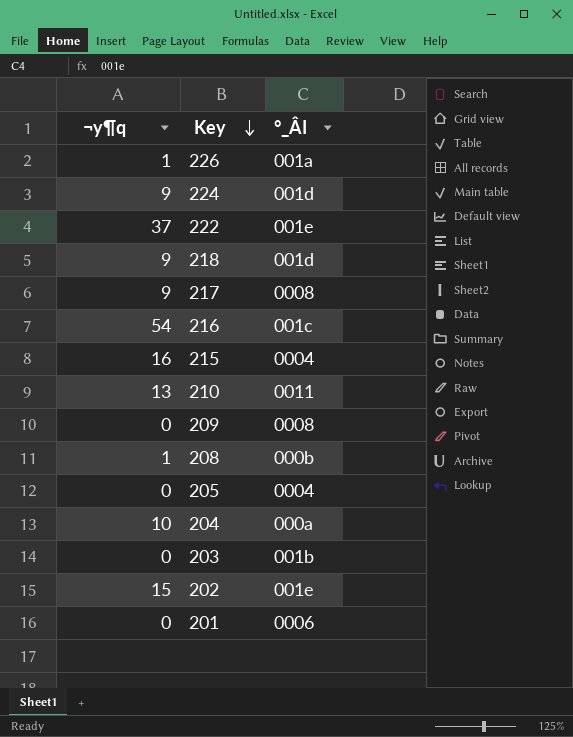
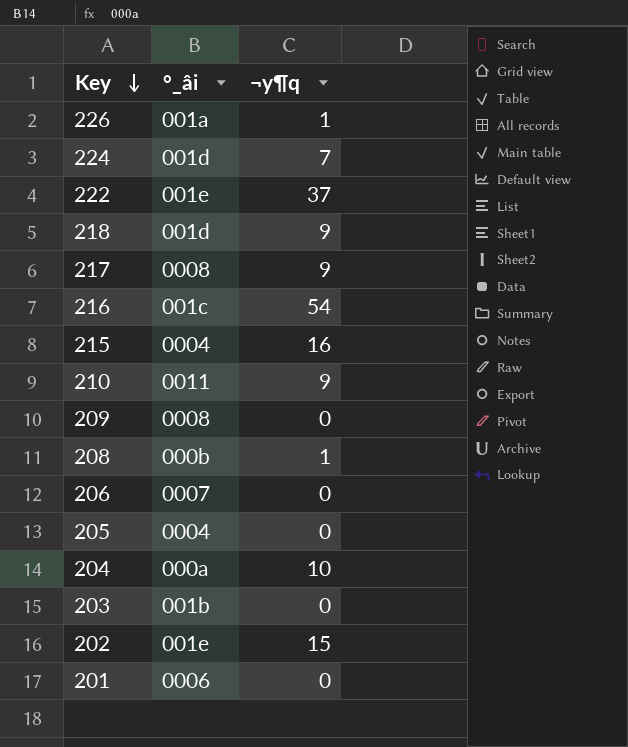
column name: °_ÂI -> °_âi
column ¬y¶q | position: 1 -> 3
224 | ¬y¶q: 9 -> 7
210 | ¬y¶q: 13 -> 9
row 206: none -> 0007 | 0

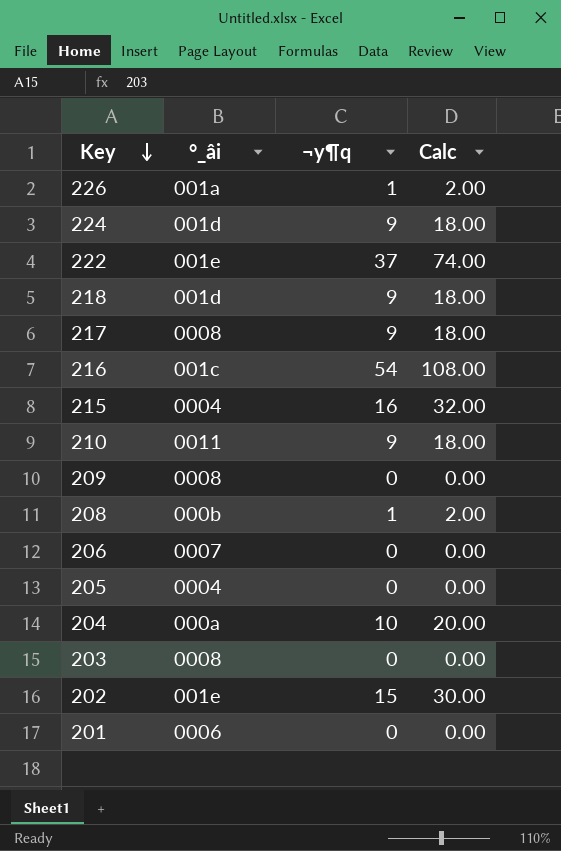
column Calc | formula: none -> [¬y¶q] * 2
224 | ¬y¶q: 7 -> 9
203 | °_âi: 001b -> 0008

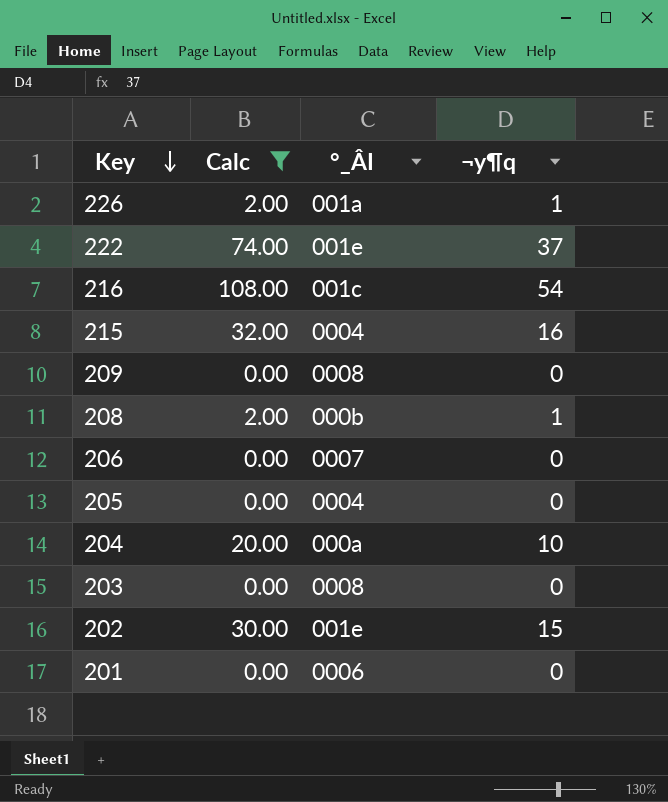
filter: none -> Calc != 18.00
column Calc | position: 4 -> 2
column name: °_âi -> °_ÂI

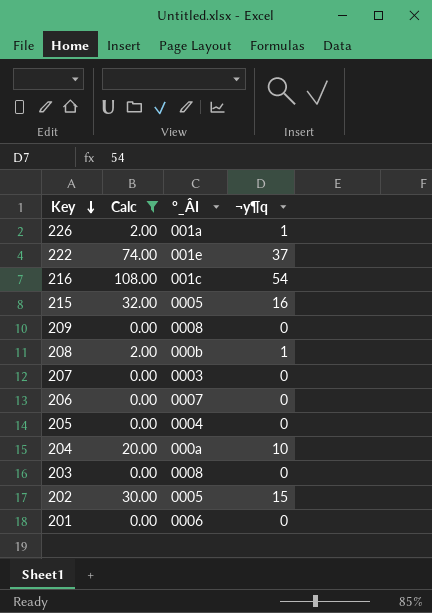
215 | °_ÂI: 0004 -> 0005
row 207: none -> 0.00 | 0003 | 0
202 | °_ÂI: 001e -> 0005

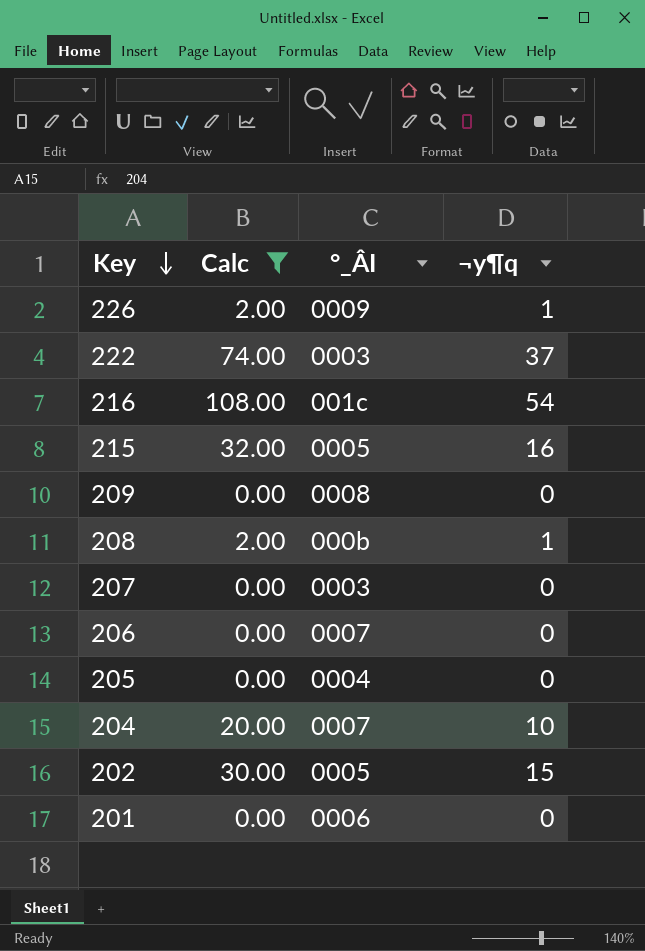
row 203: 0.00 | 0008 | 0 -> none
226 | °_ÂI: 001a -> 0009
222 | °_ÂI: 001e -> 0003
204 | °_ÂI: 000a -> 0007

